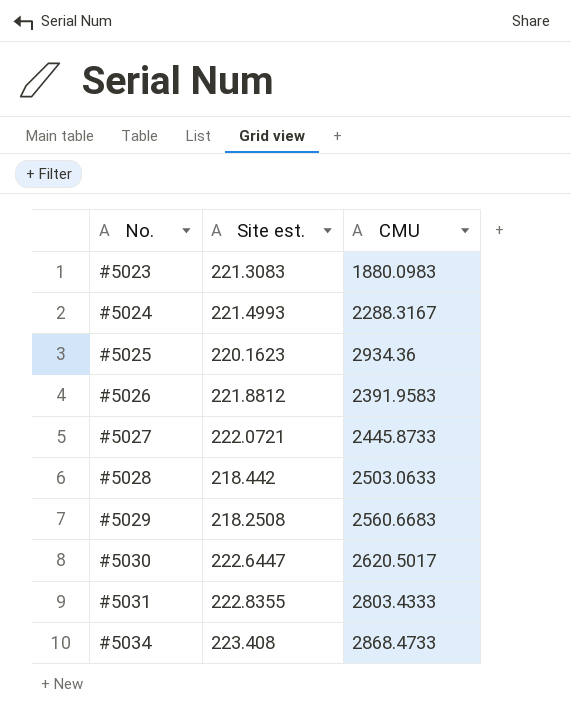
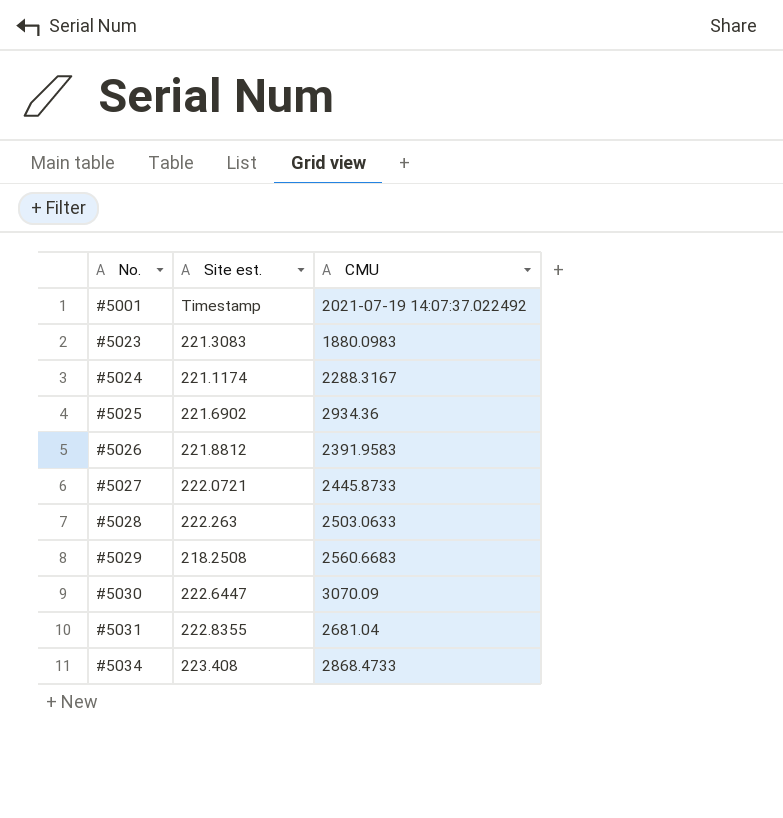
row #5001: none -> Timestamp | 2021-07-19 14:07:37.022492
#5024 | Site est.: 221.4993 -> 221.1174
#5025 | Site est.: 220.1623 -> 221.6902
#5028 | Site est.: 218.442 -> 222.263
#5030 | CMU: 2620.5017 -> 3070.09
#5031 | CMU: 2803.4333 -> 2681.04

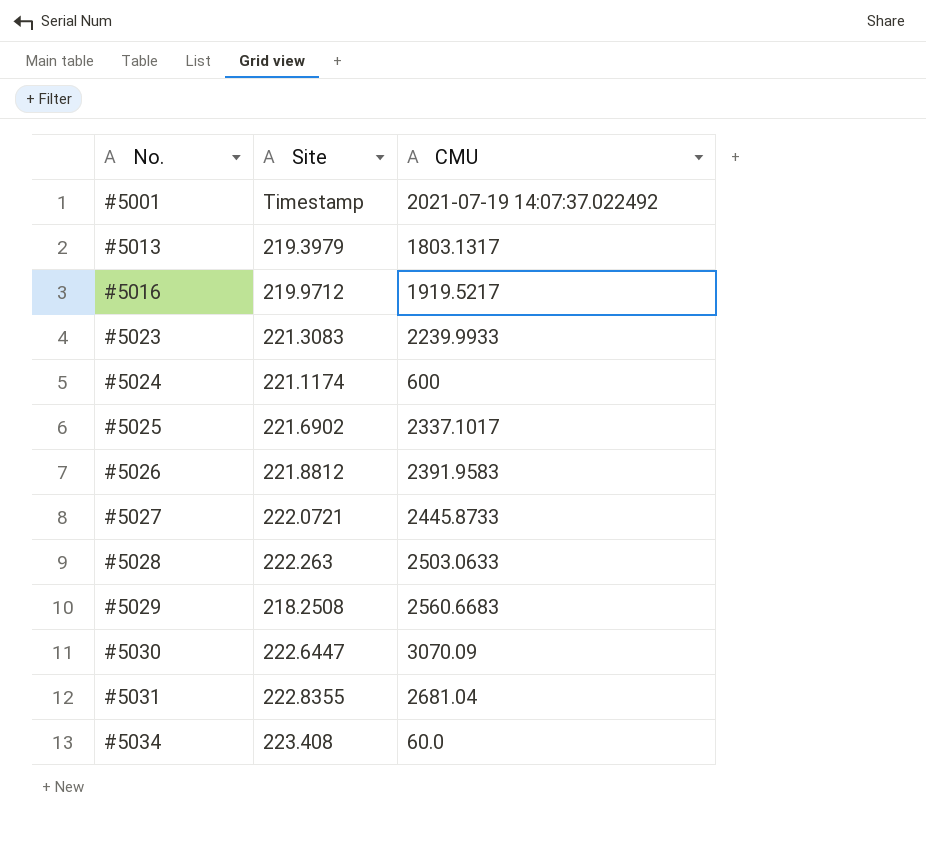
column name: Site est. -> Site
row #5013: none -> 219.3979 | 1803.1317
row #5016: none -> 219.9712 | 1919.5217
#5023 | CMU: 1880.0983 -> 2239.9933
#5024 | CMU: 2288.3167 -> 600
#5025 | CMU: 2934.36 -> 2337.1017
#5034 | CMU: 2868.4733 -> 60.0

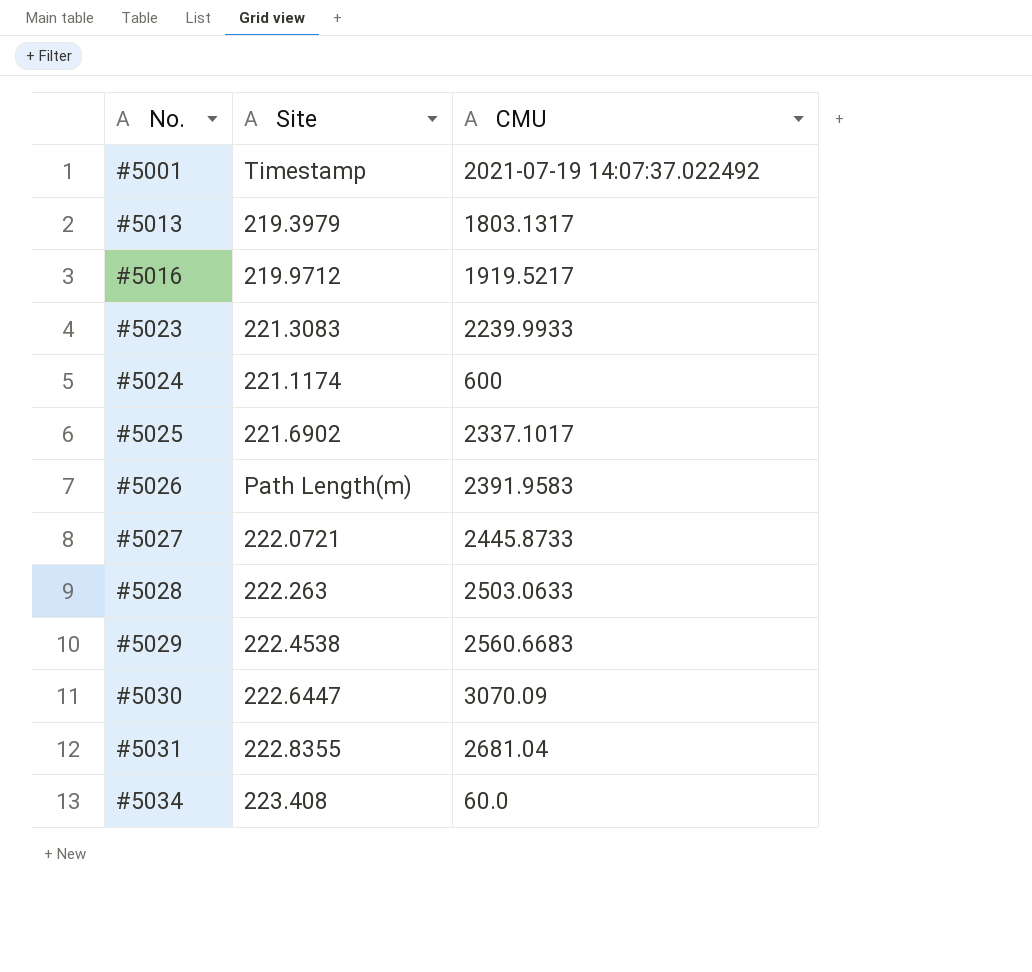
#5026 | Site: 221.8812 -> Path Length(m)
#5029 | Site: 218.2508 -> 222.4538

